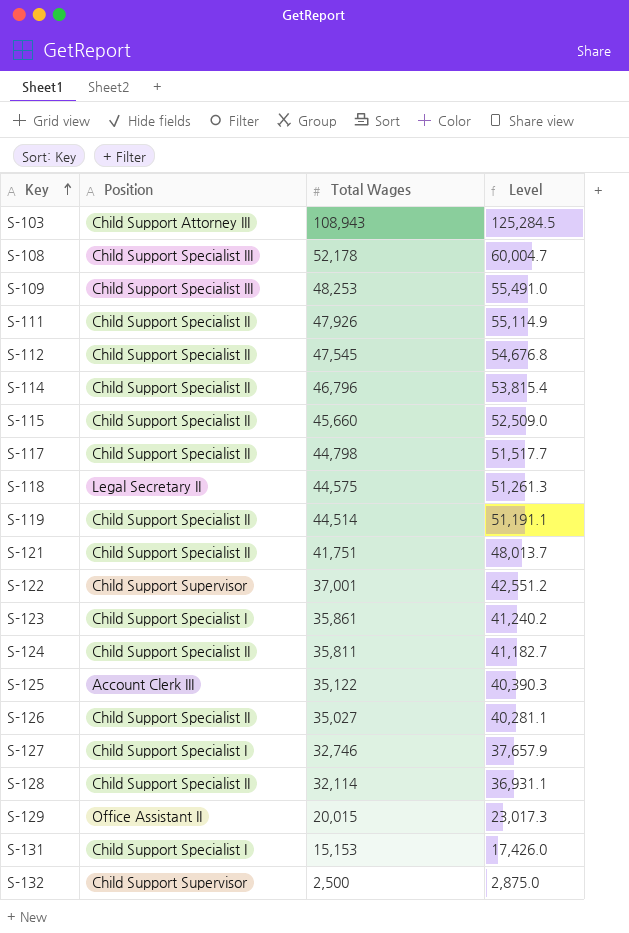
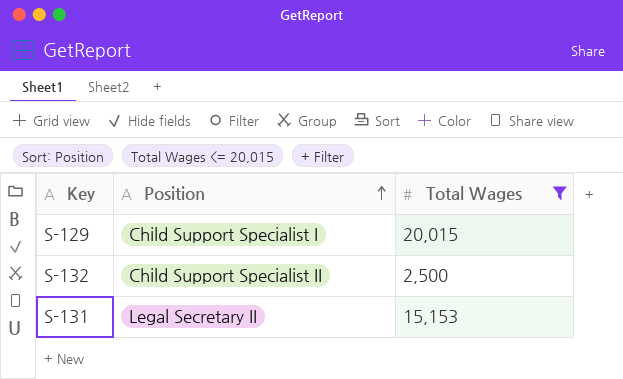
filter: none -> Total Wages <= 20,015
row order: Key ascending -> Position ascending
column Level | formula: [Total Wages] * 1.15 -> none
S-129 | Position: Office Assistant II -> Child Support Specialist I
S-132 | Position: Child Support Supervisor -> Child Support Specialist II
S-131 | Position: Child Support Specialist I -> Legal Secretary II

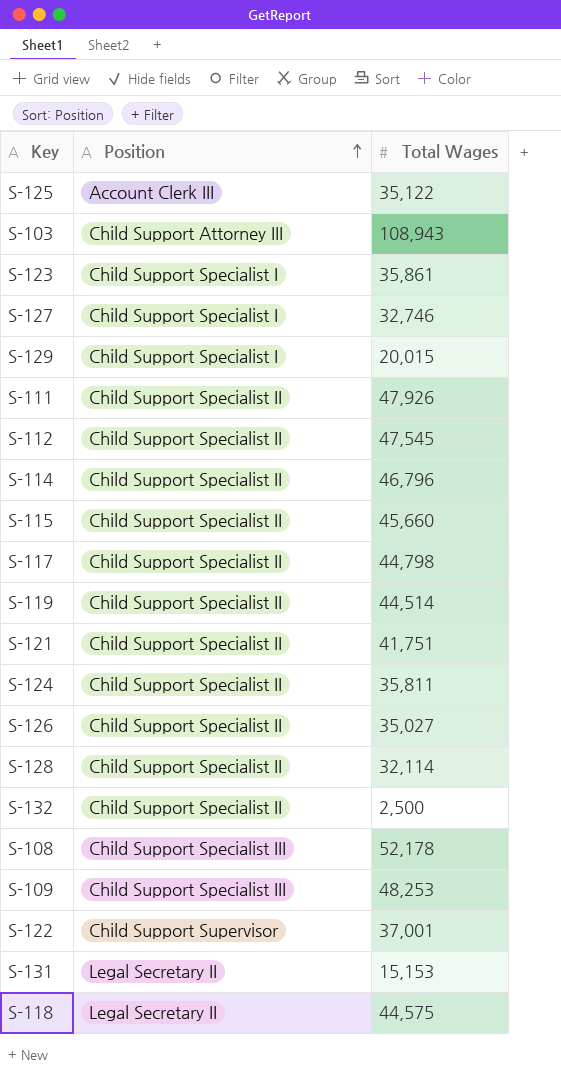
filter: Total Wages <= 20,015 -> none

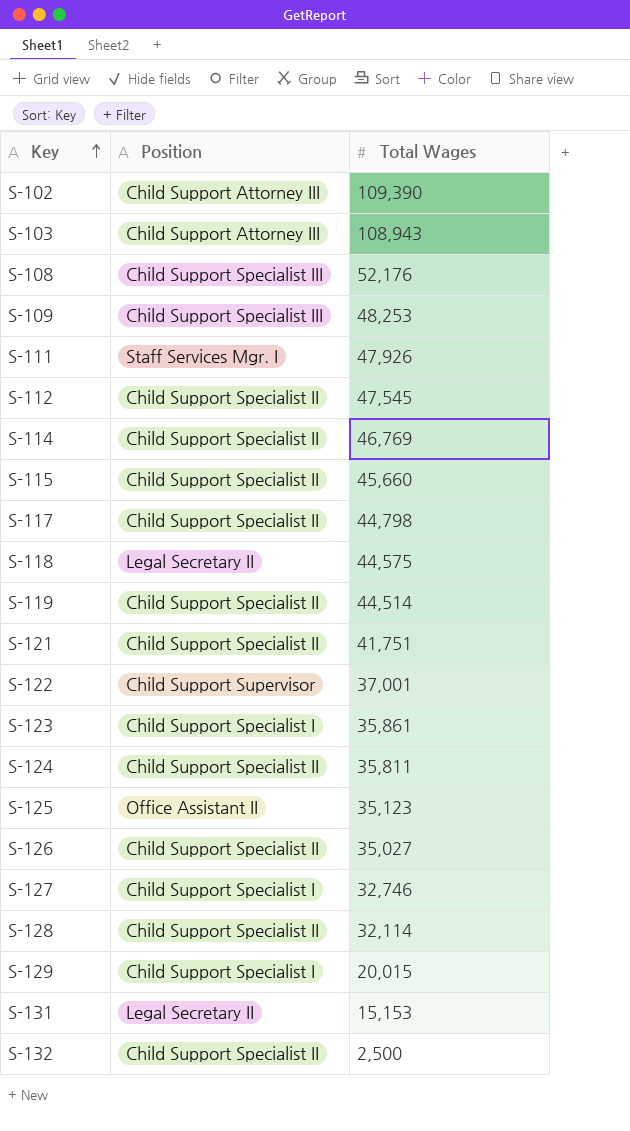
row order: Position ascending -> Key ascending
row S-102: none -> Child Support Attorney III | 109,390
S-108 | Total Wages: 52,178 -> 52,176
S-111 | Position: Child Support Specialist II -> Staff Services Mgr. I
S-114 | Total Wages: 46,796 -> 46,769
S-125 | Position: Account Clerk III -> Office Assistant II
S-125 | Total Wages: 35,122 -> 35,123

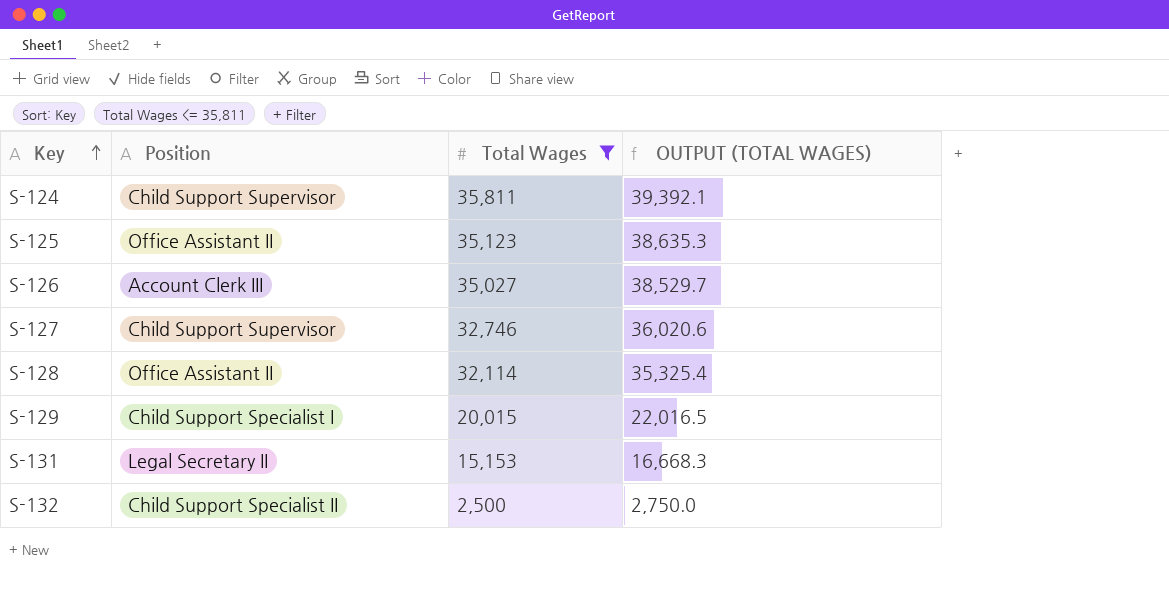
filter: none -> Total Wages <= 35,811
column OUTPUT (TOTAL WAGES) | formula: none -> [Total Wages] * 1.1
S-124 | Position: Child Support Specialist II -> Child Support Supervisor
S-126 | Position: Child Support Specialist II -> Account Clerk III
S-127 | Position: Child Support Specialist I -> Child Support Supervisor
S-128 | Position: Child Support Specialist II -> Office Assistant II

